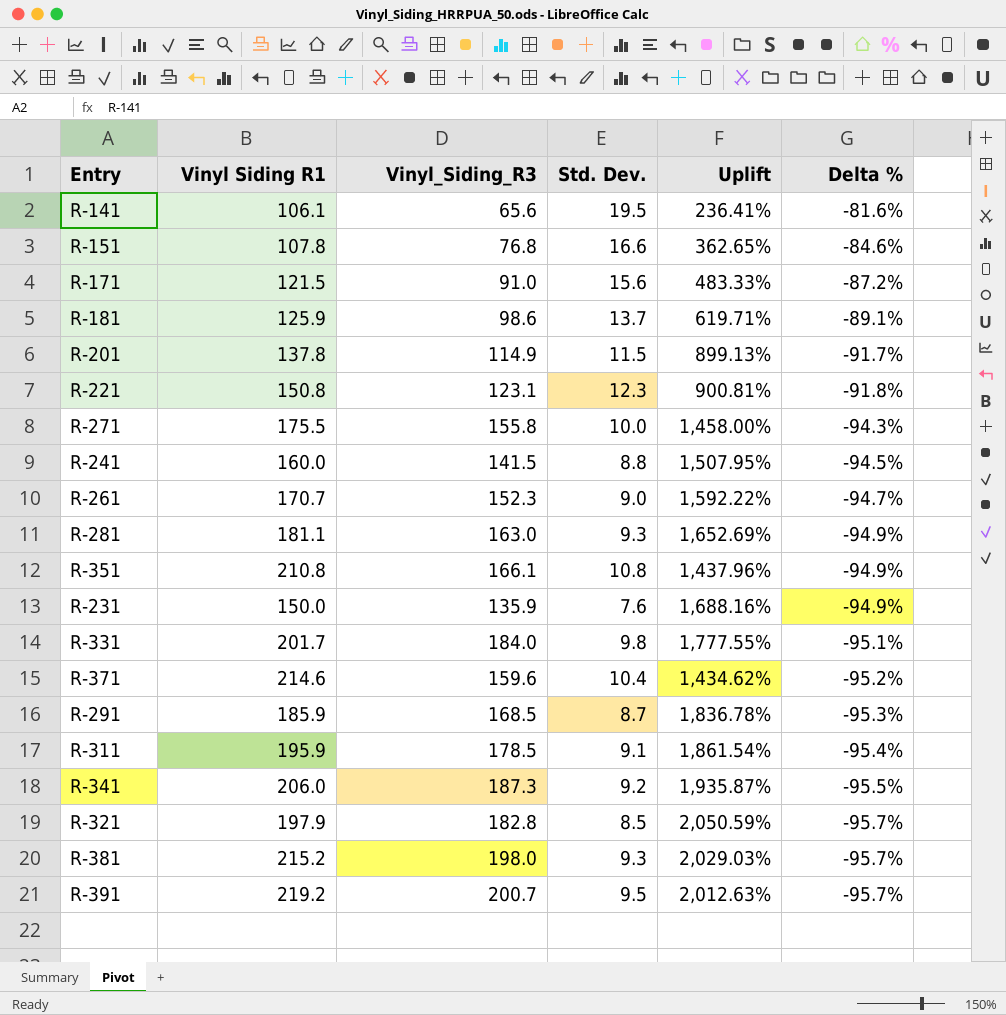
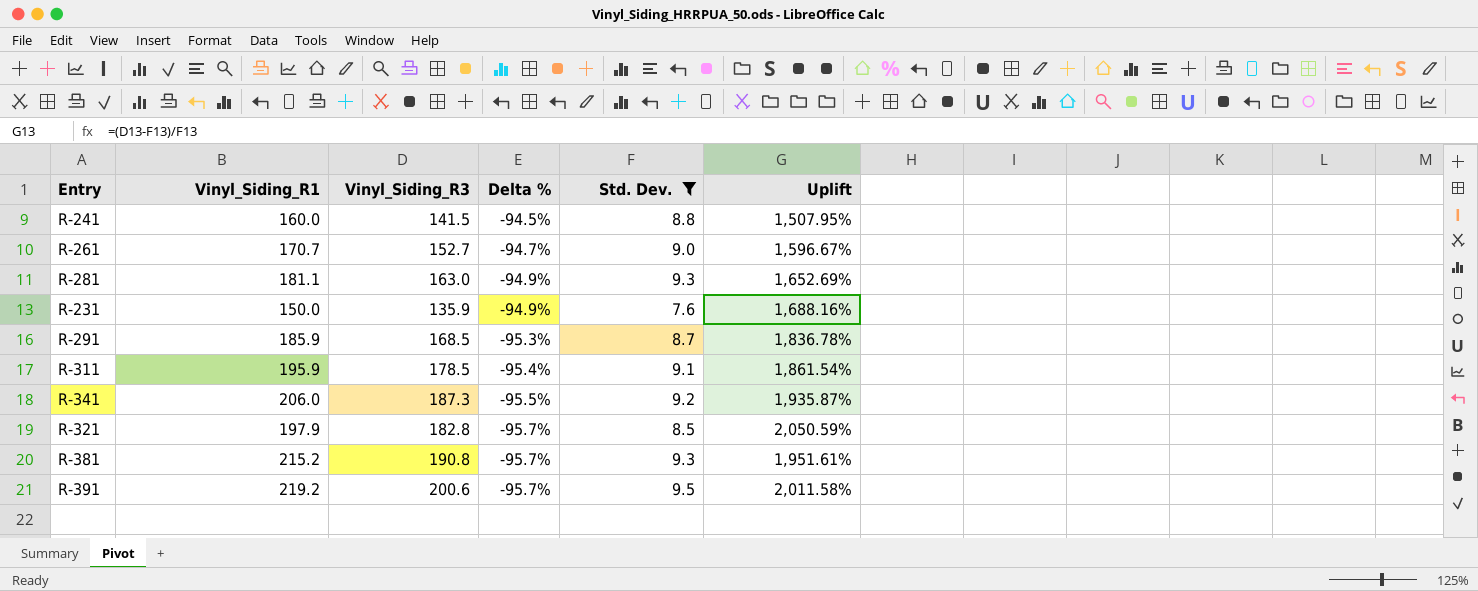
filter: none -> Std. Dev. <= 9.5
column name: Vinyl Siding R1 -> Vinyl_Siding_R1
column Delta % | position: 6 -> 4
R-261 | Vinyl_Siding_R3: 152.3 -> 152.7
R-261 | Uplift: 1,592.22% -> 1,596.67%
R-381 | Vinyl_Siding_R3: 198.0 -> 190.8
R-381 | Uplift: 2,029.03% -> 1,951.61%
R-391 | Vinyl_Siding_R3: 200.7 -> 200.6
R-391 | Uplift: 2,012.63% -> 2,011.58%

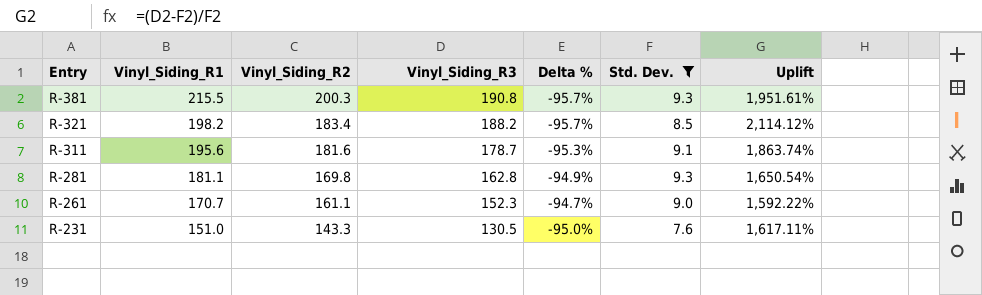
row order: Delta % descending -> Entry descending
column Vinyl_Siding_R2 | position: none -> 3
row R-241: 160.0 | 141.5 | -94.5% | 8.8 | 1,507.95% -> none
row R-291: 185.9 | 168.5 | -95.3% | 8.7 | 1,836.78% -> none
row R-341: 206.0 | 187.3 | -95.5% | 9.2 | 1,935.87% -> none
row R-391: 219.2 | 200.6 | -95.7% | 9.5 | 2,011.58% -> none
R-381 | Vinyl_Siding_R1: 215.2 -> 215.5
R-321 | Vinyl_Siding_R1: 197.9 -> 198.2
R-321 | Vinyl_Siding_R3: 182.8 -> 188.2
R-321 | Uplift: 2,050.59% -> 2,114.12%
R-311 | Vinyl_Siding_R1: 195.9 -> 195.6
R-311 | Vinyl_Siding_R3: 178.5 -> 178.7
R-311 | Delta %: -95.4% -> -95.3%
R-311 | Uplift: 1,861.54% -> 1,863.74%
R-281 | Vinyl_Siding_R3: 163.0 -> 162.8
R-281 | Uplift: 1,652.69% -> 1,650.54%
R-261 | Vinyl_Siding_R3: 152.7 -> 152.3
R-261 | Uplift: 1,596.67% -> 1,592.22%
R-231 | Vinyl_Siding_R1: 150.0 -> 151.0
R-231 | Vinyl_Siding_R3: 135.9 -> 130.5
R-231 | Delta %: -94.9% -> -95.0%
R-231 | Uplift: 1,688.16% -> 1,617.11%

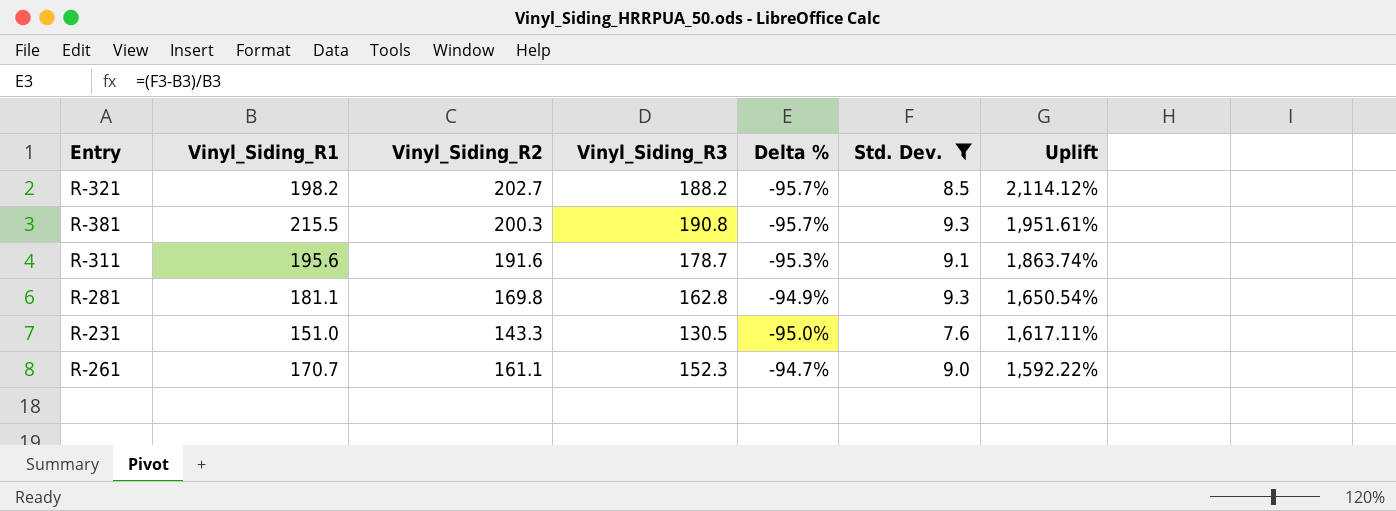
row order: Entry descending -> Uplift descending
R-321 | Vinyl_Siding_R2: 183.4 -> 202.7
R-311 | Vinyl_Siding_R2: 181.6 -> 191.6

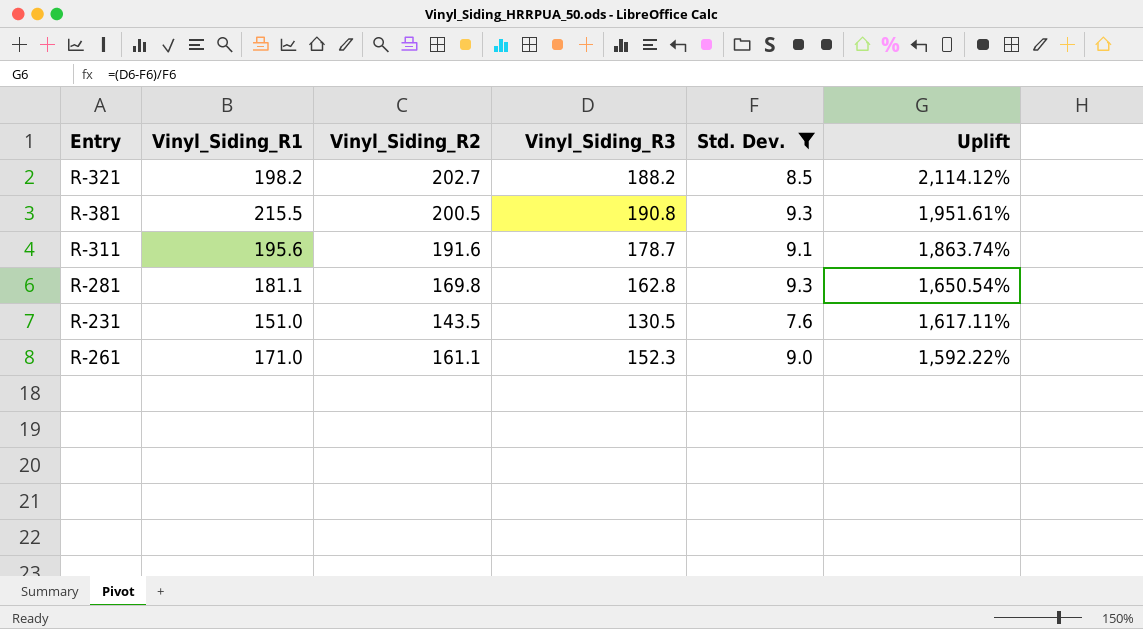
column Delta % | formula: ([Std. Dev.] - [Vinyl_Siding_R1]) / [Vinyl_Siding_R1] -> none
R-381 | Vinyl_Siding_R2: 200.3 -> 200.5
R-231 | Vinyl_Siding_R2: 143.3 -> 143.5
R-261 | Vinyl_Siding_R1: 170.7 -> 171.0

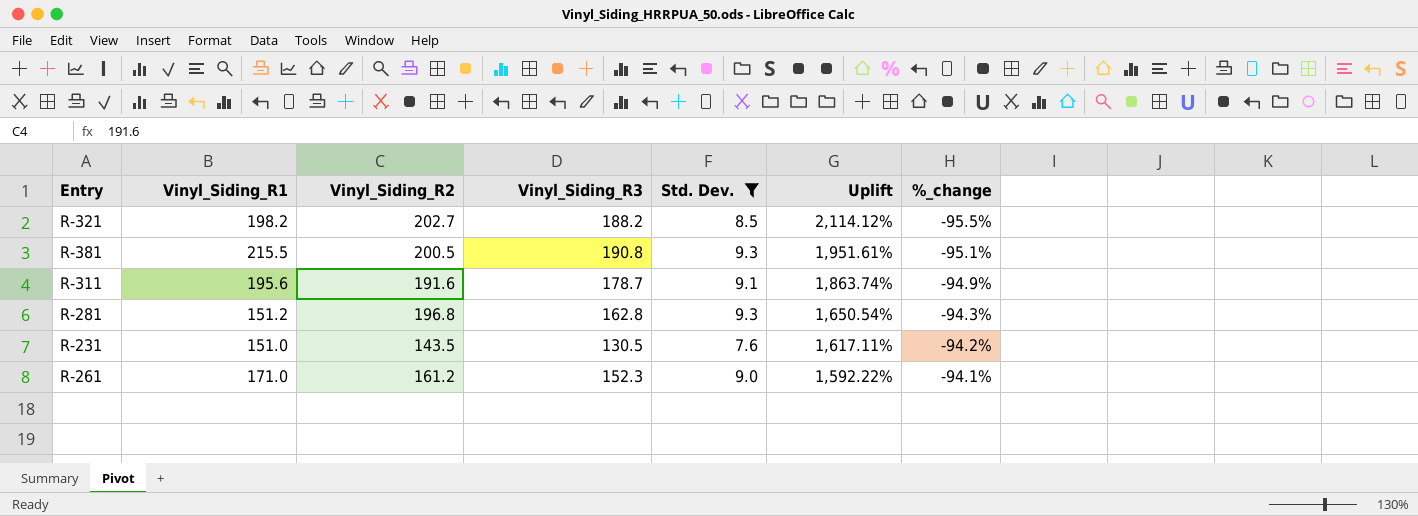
column %_change | formula: none -> ([Std. Dev.] - [Vinyl_Siding_R3]) / [Vinyl_Siding_R3]
R-281 | Vinyl_Siding_R1: 181.1 -> 151.2
R-281 | Vinyl_Siding_R2: 169.8 -> 196.8
R-261 | Vinyl_Siding_R2: 161.1 -> 161.2

